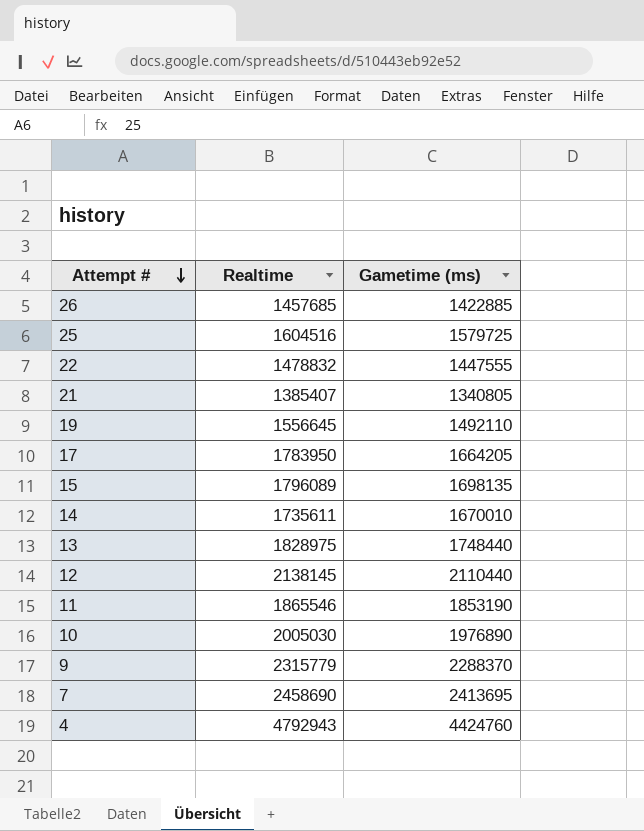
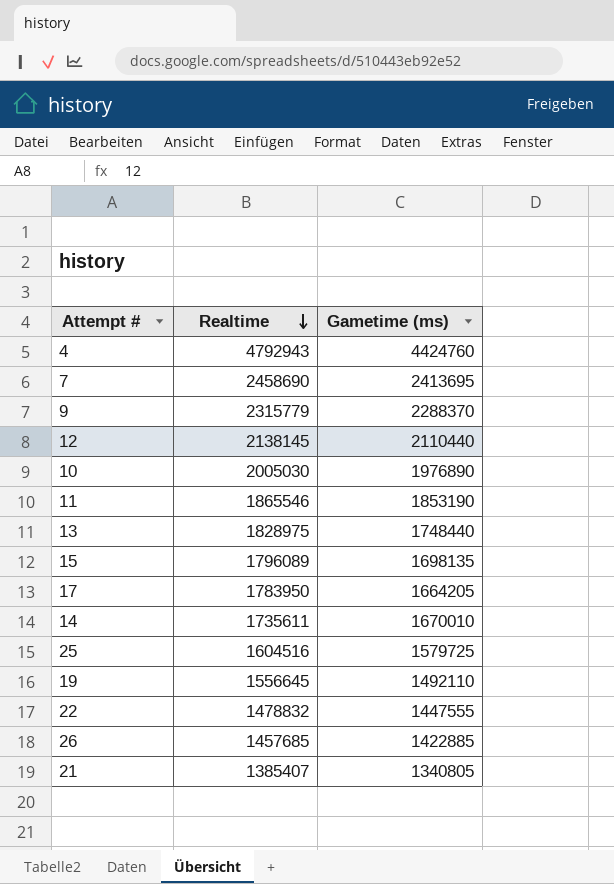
row order: Attempt # descending -> Realtime descending

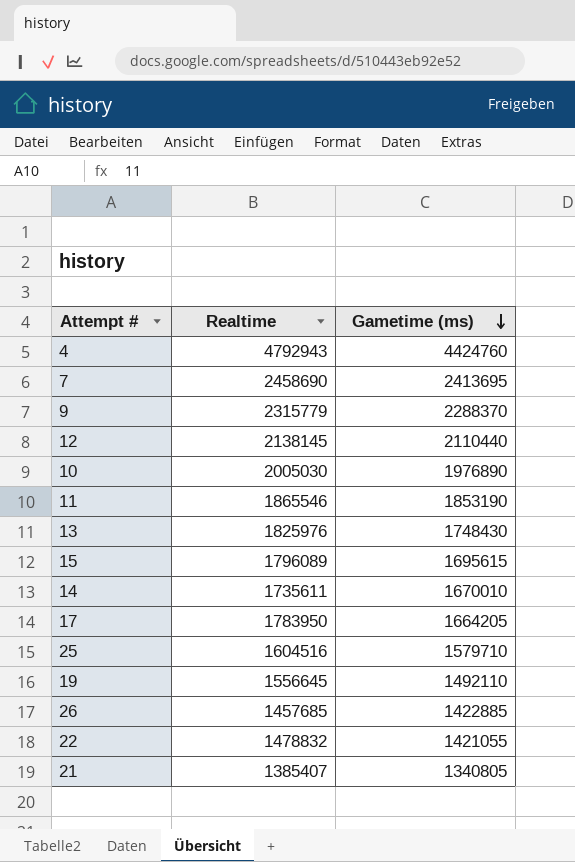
row order: Realtime descending -> Gametime (ms) descending
13 | Realtime: 1828975 -> 1825976
13 | Gametime (ms): 1748440 -> 1748430
15 | Gametime (ms): 1698135 -> 1695615
25 | Gametime (ms): 1579725 -> 1579710
22 | Gametime (ms): 1447555 -> 1421055

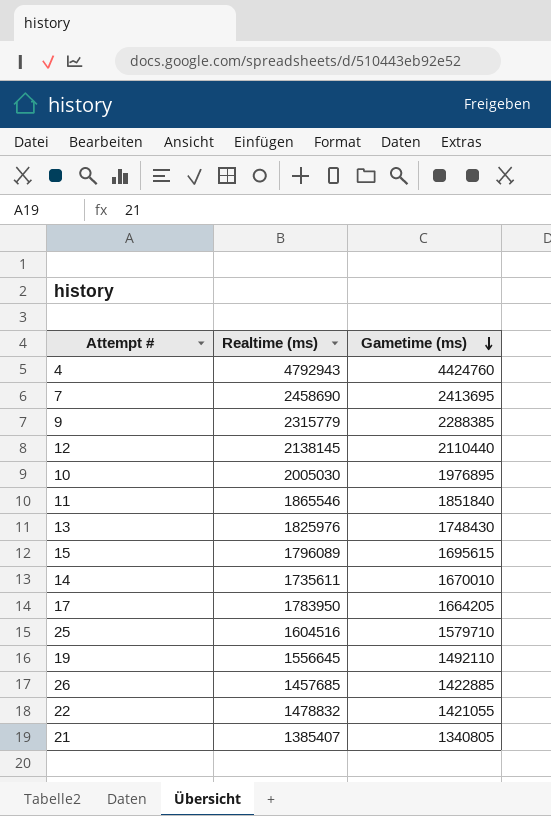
column name: Realtime -> Realtime (ms)
9 | Gametime (ms): 2288370 -> 2288385
10 | Gametime (ms): 1976890 -> 1976895
11 | Gametime (ms): 1853190 -> 1851840

